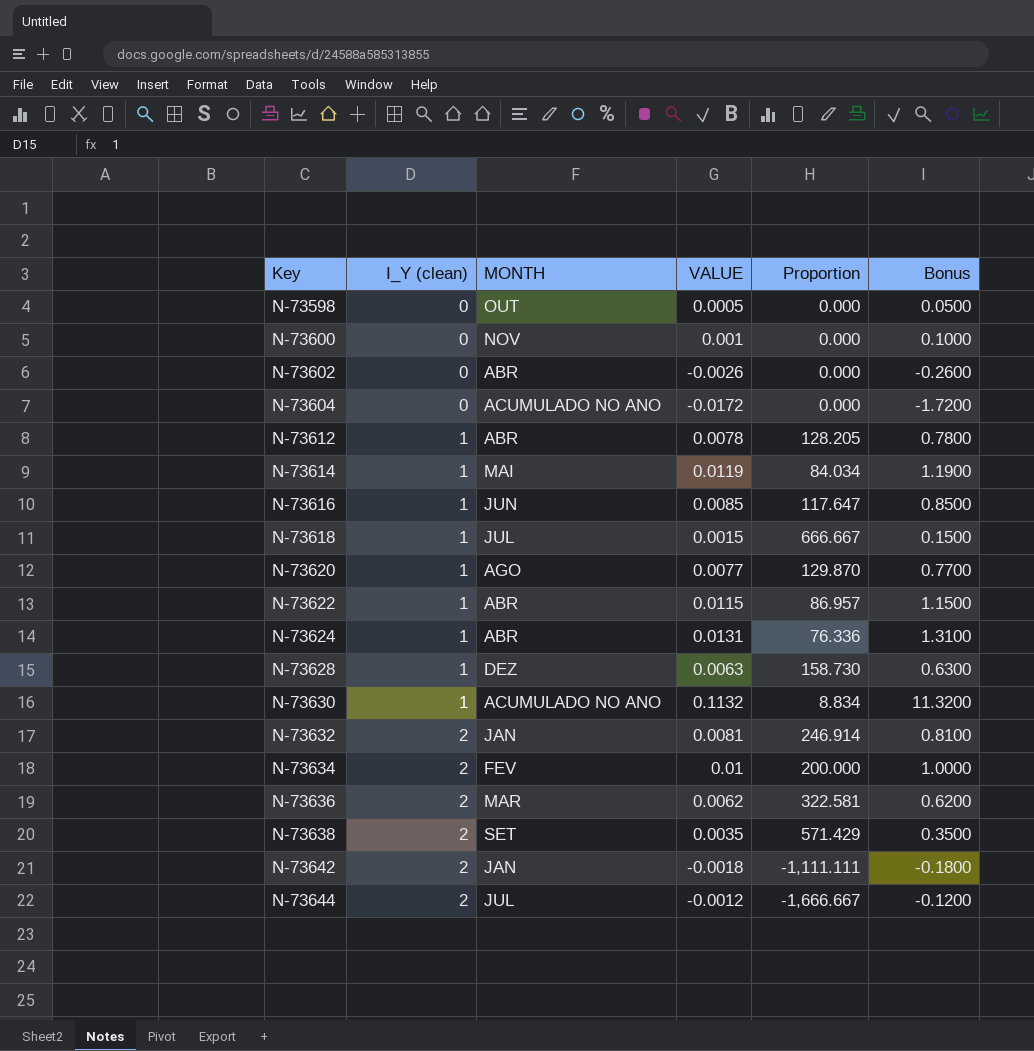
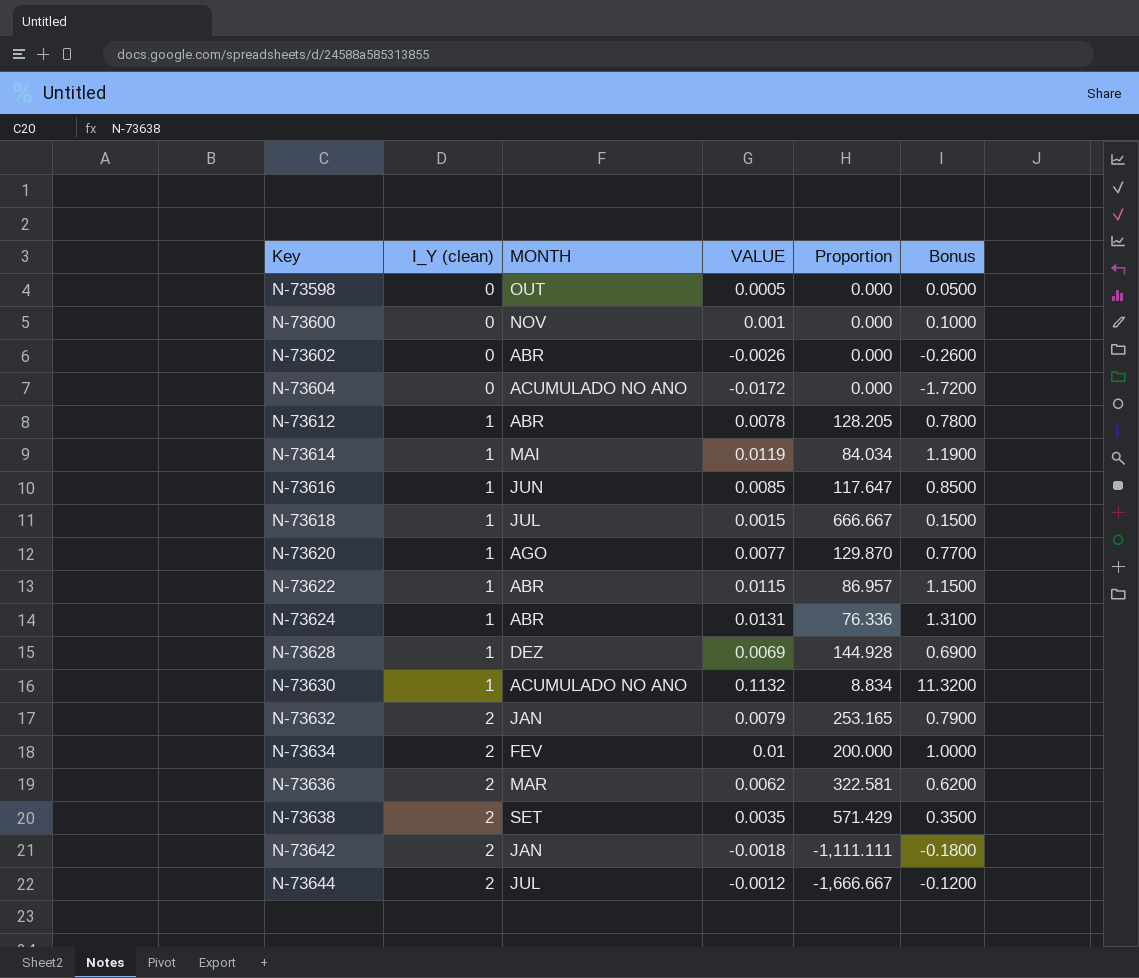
N-73628 | VALUE: 0.0063 -> 0.0069
N-73628 | Proportion: 158.730 -> 144.928
N-73628 | Bonus: 0.6300 -> 0.6900
N-73632 | VALUE: 0.0081 -> 0.0079
N-73632 | Proportion: 246.914 -> 253.165
N-73632 | Bonus: 0.8100 -> 0.7900

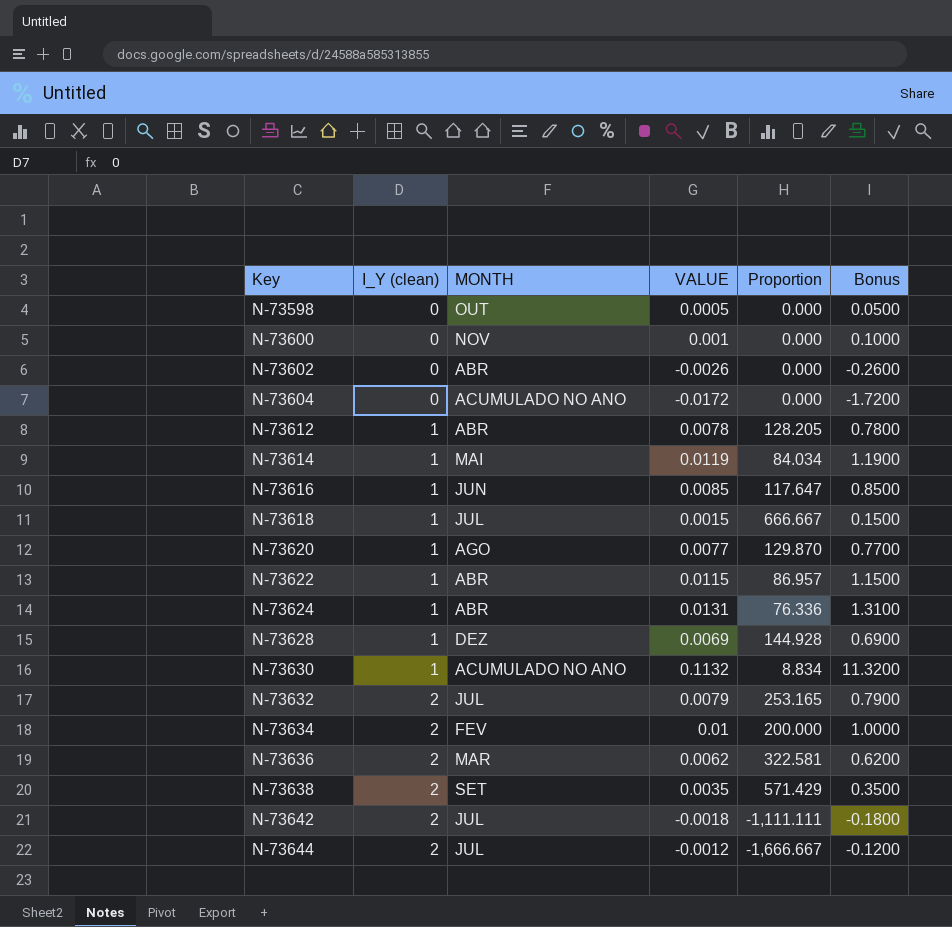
N-73632 | MONTH: JAN -> JUL
N-73642 | MONTH: JAN -> JUL

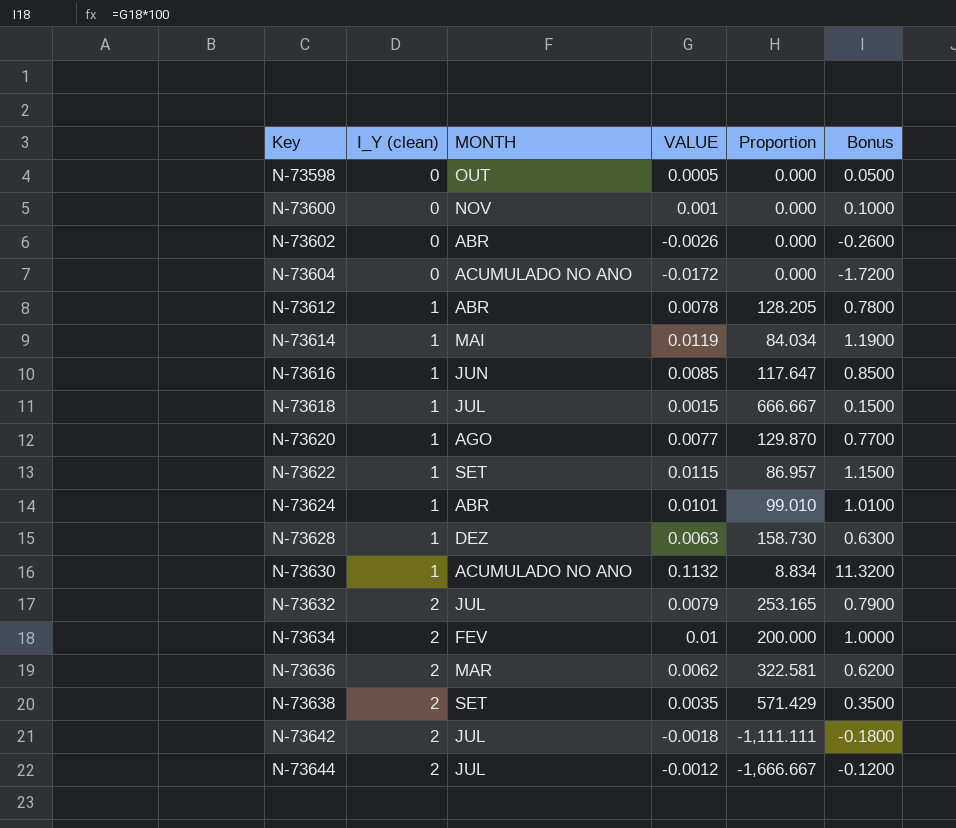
N-73622 | MONTH: ABR -> SET
N-73624 | VALUE: 0.0131 -> 0.0101
N-73624 | Proportion: 76.336 -> 99.010
N-73624 | Bonus: 1.3100 -> 1.0100
N-73628 | VALUE: 0.0069 -> 0.0063
N-73628 | Proportion: 144.928 -> 158.730
N-73628 | Bonus: 0.6900 -> 0.6300

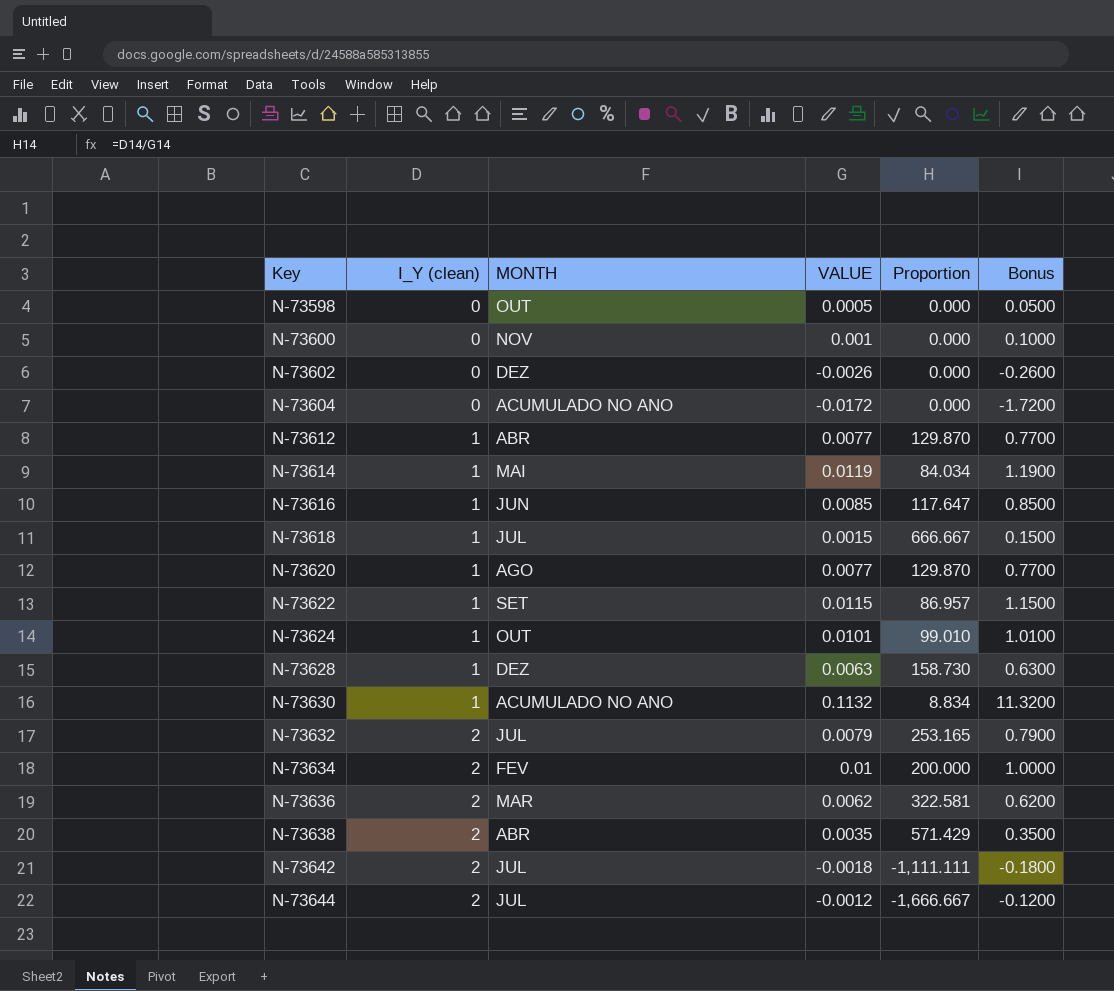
N-73602 | MONTH: ABR -> DEZ
N-73612 | VALUE: 0.0078 -> 0.0077
N-73612 | Proportion: 128.205 -> 129.870
N-73612 | Bonus: 0.7800 -> 0.7700
N-73624 | MONTH: ABR -> OUT
N-73638 | MONTH: SET -> ABR

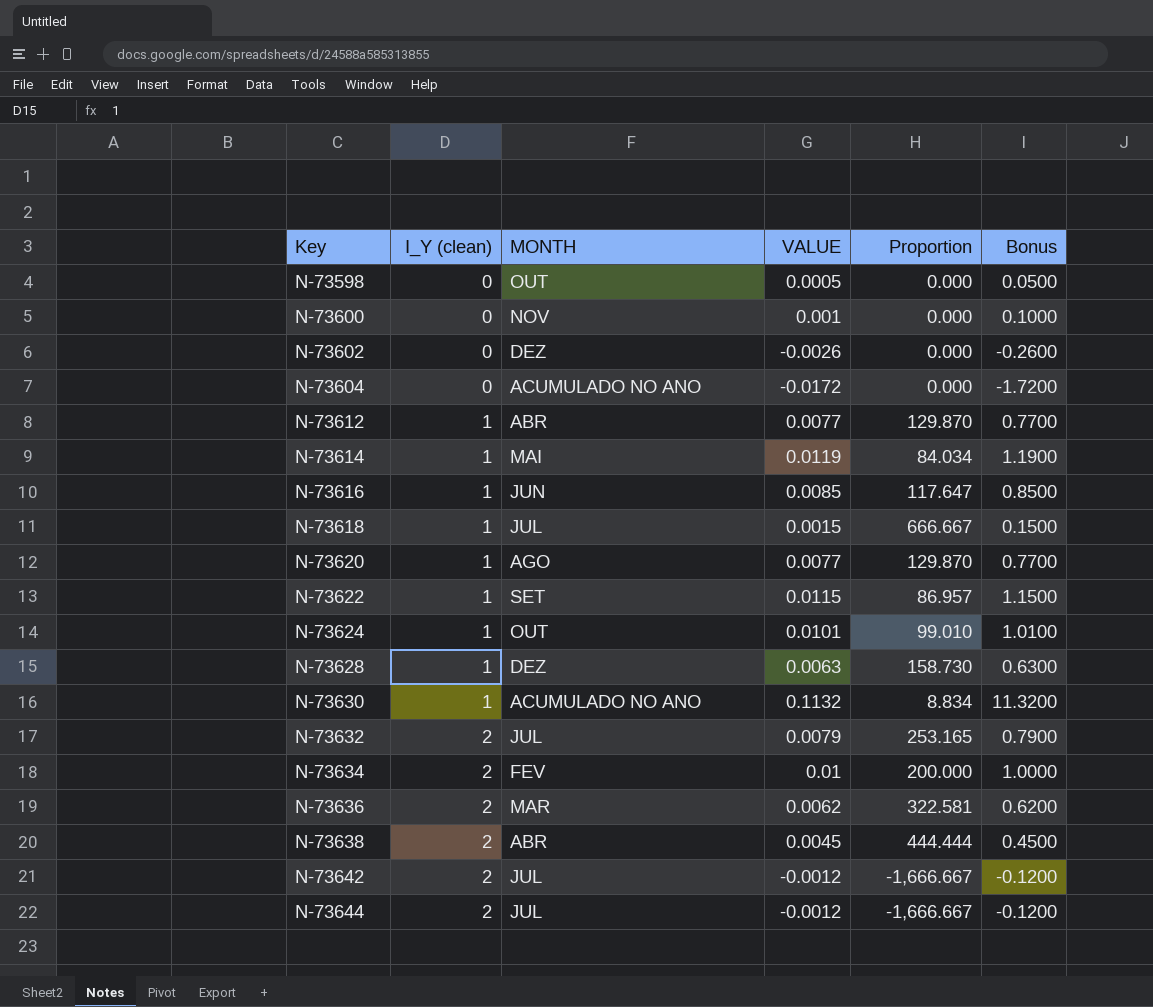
N-73638 | VALUE: 0.0035 -> 0.0045
N-73638 | Proportion: 571.429 -> 444.444
N-73638 | Bonus: 0.3500 -> 0.4500
N-73642 | VALUE: -0.0018 -> -0.0012
N-73642 | Proportion: -1,111.111 -> -1,666.667
N-73642 | Bonus: -0.1800 -> -0.1200

